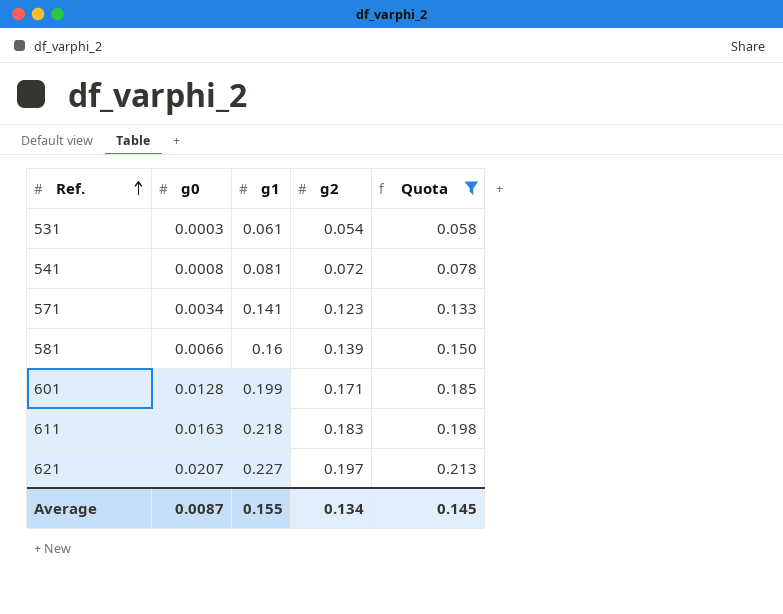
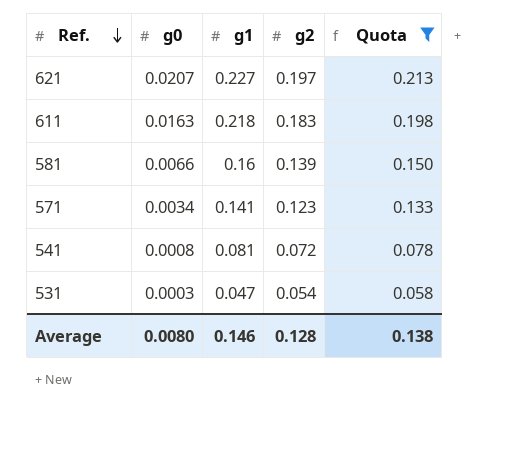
row order: Ref. ascending -> Ref. descending
row 601: 0.0128 | 0.199 | 0.171 | 0.185 -> none
531 | g1: 0.061 -> 0.047
Average | g0: 0.0087 -> 0.0080
Average | g1: 0.155 -> 0.146
Average | g2: 0.134 -> 0.128
Average | Quota: 0.145 -> 0.138

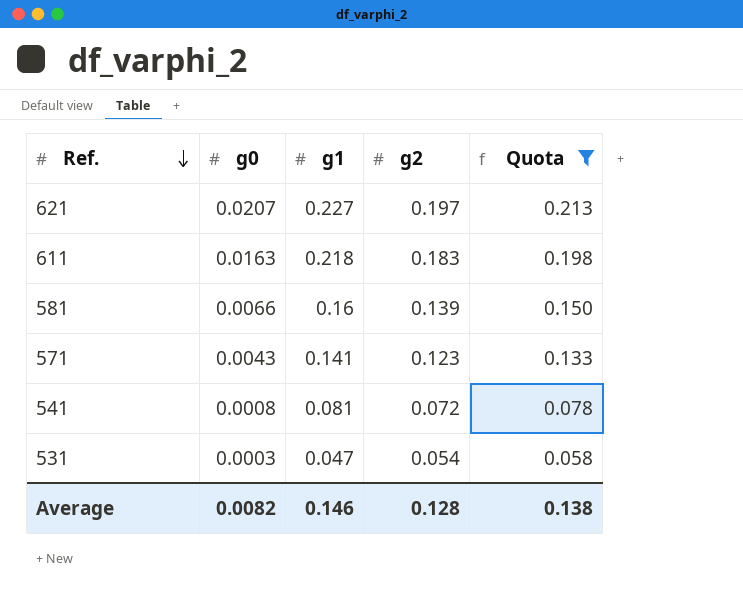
571 | g0: 0.0034 -> 0.0043
Average | g0: 0.0080 -> 0.0082

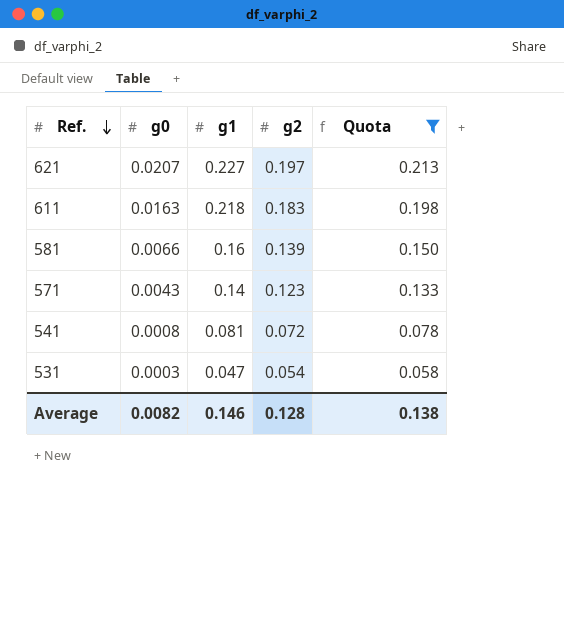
571 | g1: 0.141 -> 0.14

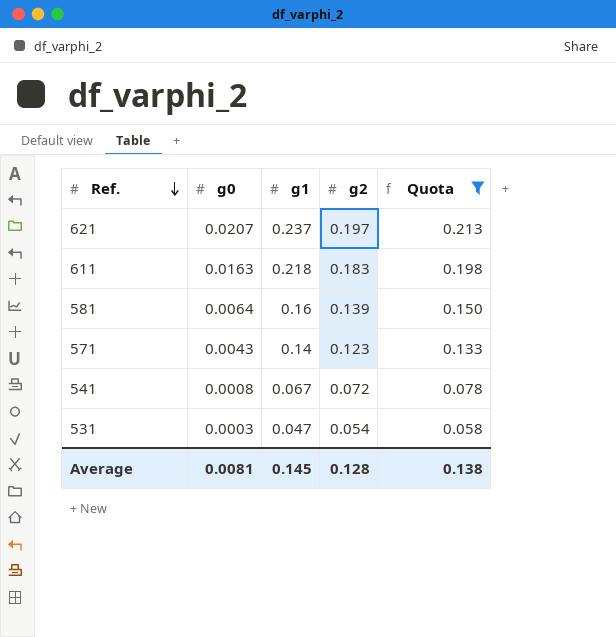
621 | g1: 0.227 -> 0.237
581 | g0: 0.0066 -> 0.0064
541 | g1: 0.081 -> 0.067
Average | g0: 0.0082 -> 0.0081
Average | g1: 0.146 -> 0.145

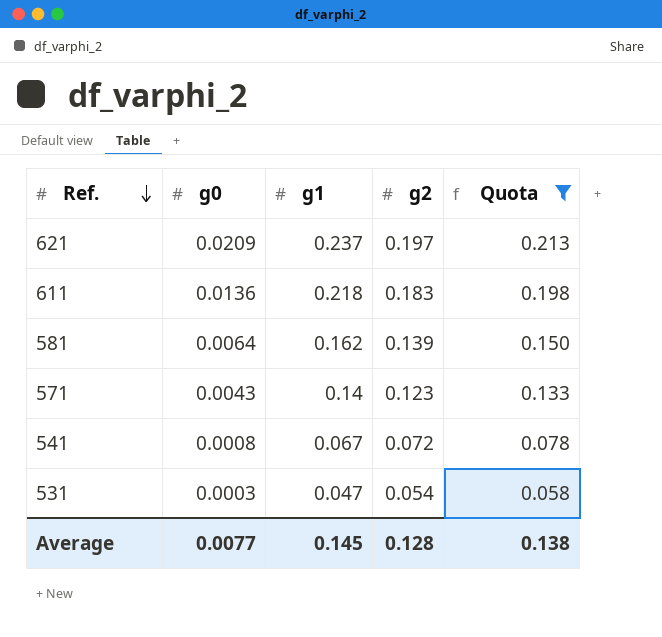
621 | g0: 0.0207 -> 0.0209
611 | g0: 0.0163 -> 0.0136
581 | g1: 0.16 -> 0.162
Average | g0: 0.0081 -> 0.0077

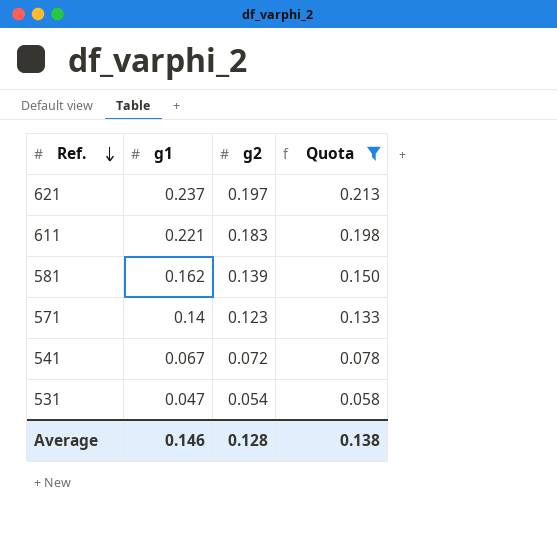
column g0 | position: 2 -> none
611 | g1: 0.218 -> 0.221
Average | g1: 0.145 -> 0.146

